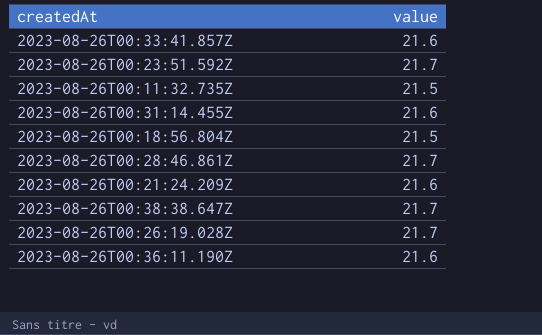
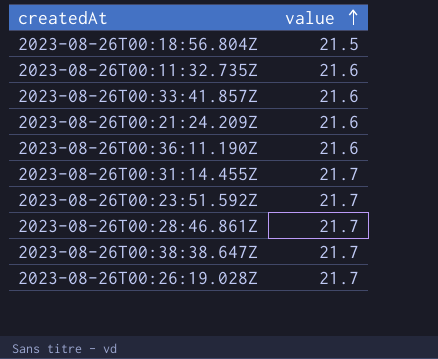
row order: none -> value ascending
2023-08-26T00:11:32.735Z | value: 21.5 -> 21.6
2023-08-26T00:31:14.455Z | value: 21.6 -> 21.7

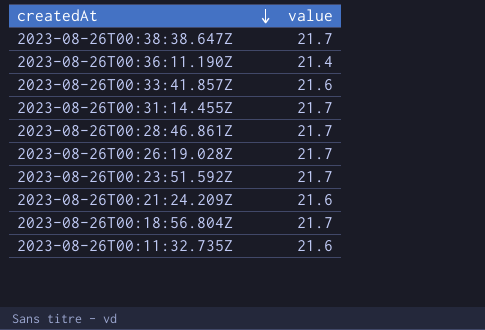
row order: value ascending -> createdAt descending
2023-08-26T00:36:11.190Z | value: 21.6 -> 21.4
2023-08-26T00:18:56.804Z | value: 21.5 -> 21.7

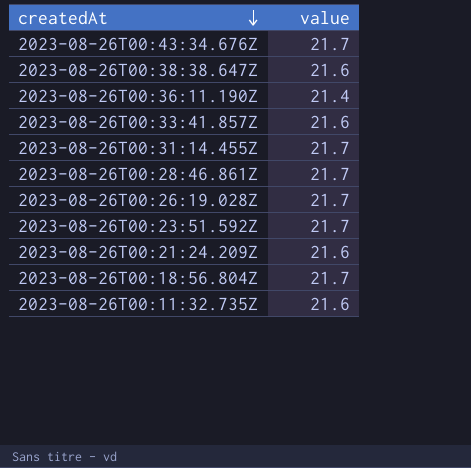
row 2023-08-26T00:43:34.676Z: none -> 21.7
2023-08-26T00:38:38.647Z | value: 21.7 -> 21.6

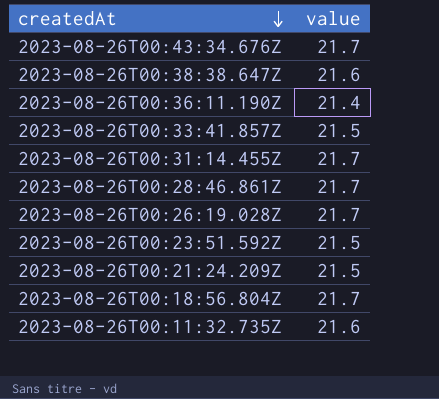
2023-08-26T00:33:41.857Z | value: 21.6 -> 21.5
2023-08-26T00:23:51.592Z | value: 21.7 -> 21.5
2023-08-26T00:21:24.209Z | value: 21.6 -> 21.5

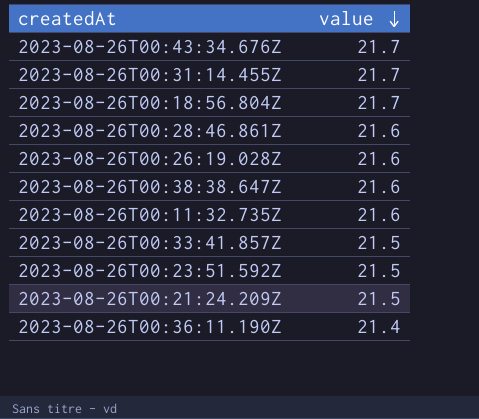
row order: createdAt descending -> value descending
2023-08-26T00:28:46.861Z | value: 21.7 -> 21.6
2023-08-26T00:26:19.028Z | value: 21.7 -> 21.6

